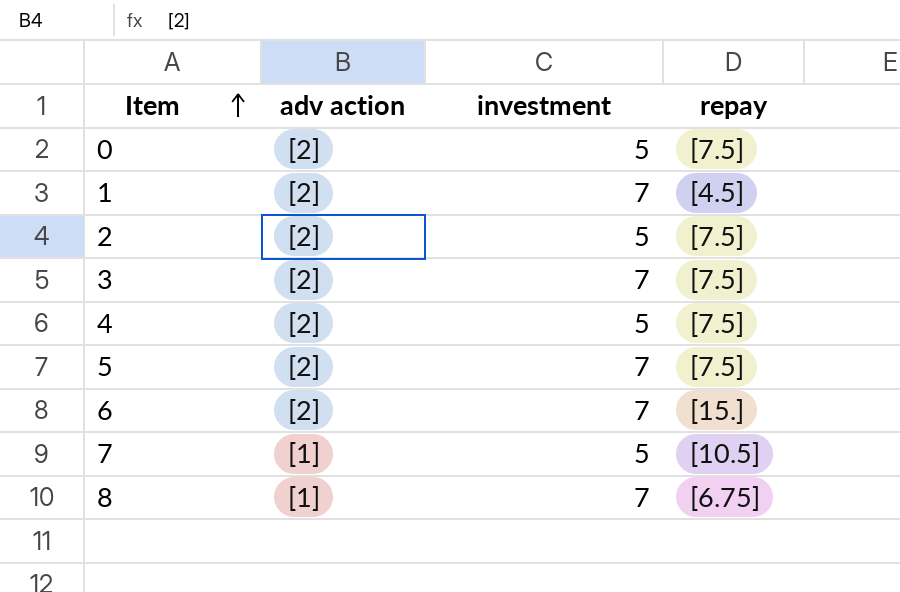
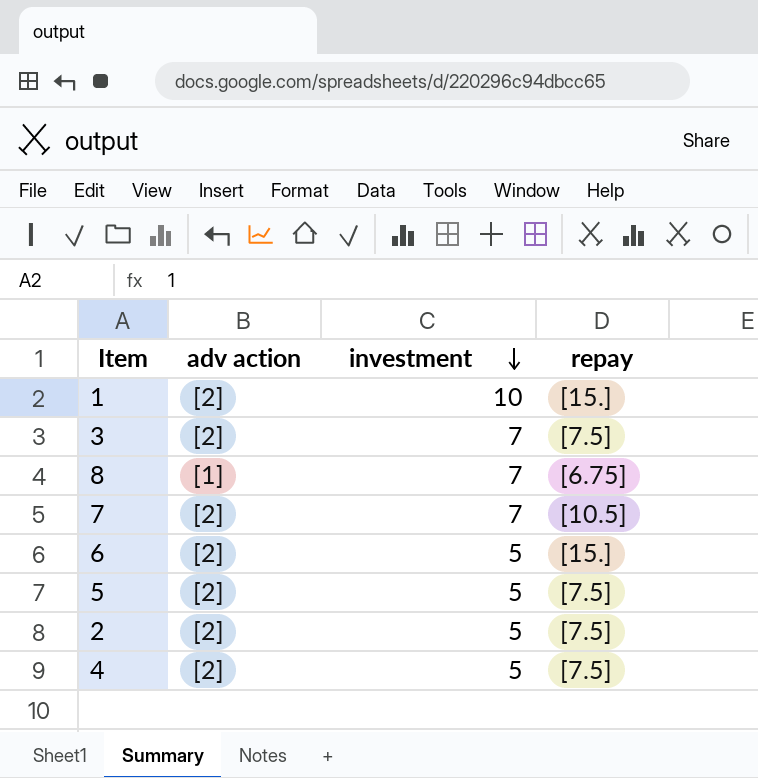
row order: Item ascending -> investment descending
row 0: [2] | 5 | [7.5] -> none
1 | investment: 7 -> 10
1 | repay: [4.5] -> [15.]
7 | adv action: [1] -> [2]
7 | investment: 5 -> 7
6 | investment: 7 -> 5
5 | investment: 7 -> 5

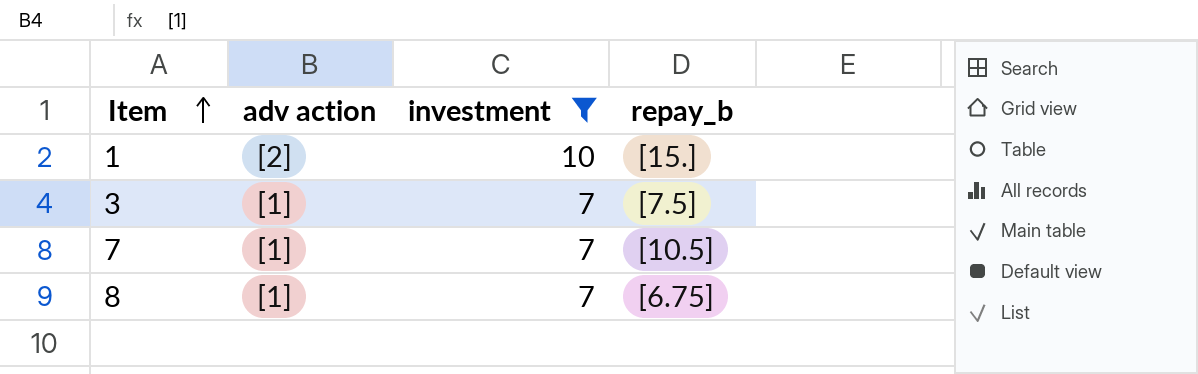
filter: none -> investment != 5
row order: investment descending -> Item ascending
column name: repay -> repay_b
3 | adv action: [2] -> [1]
7 | adv action: [2] -> [1]

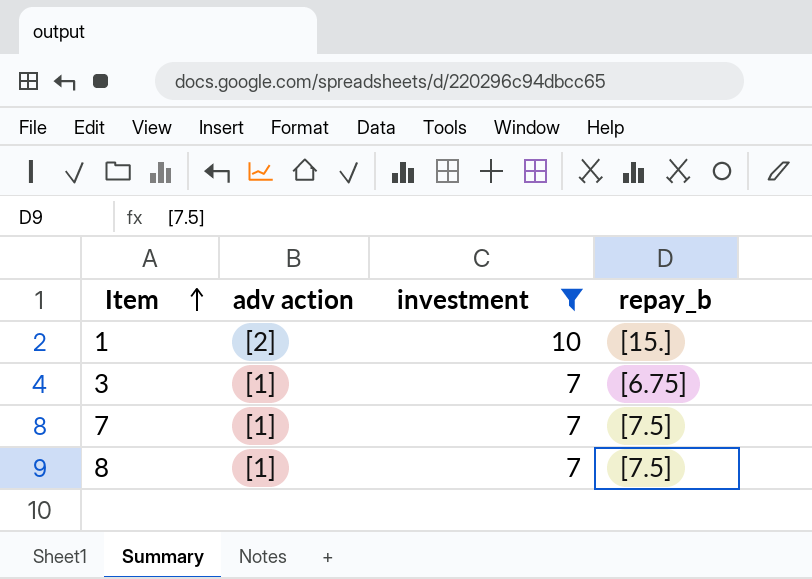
3 | repay_b: [7.5] -> [6.75]
7 | repay_b: [10.5] -> [7.5]
8 | repay_b: [6.75] -> [7.5]

